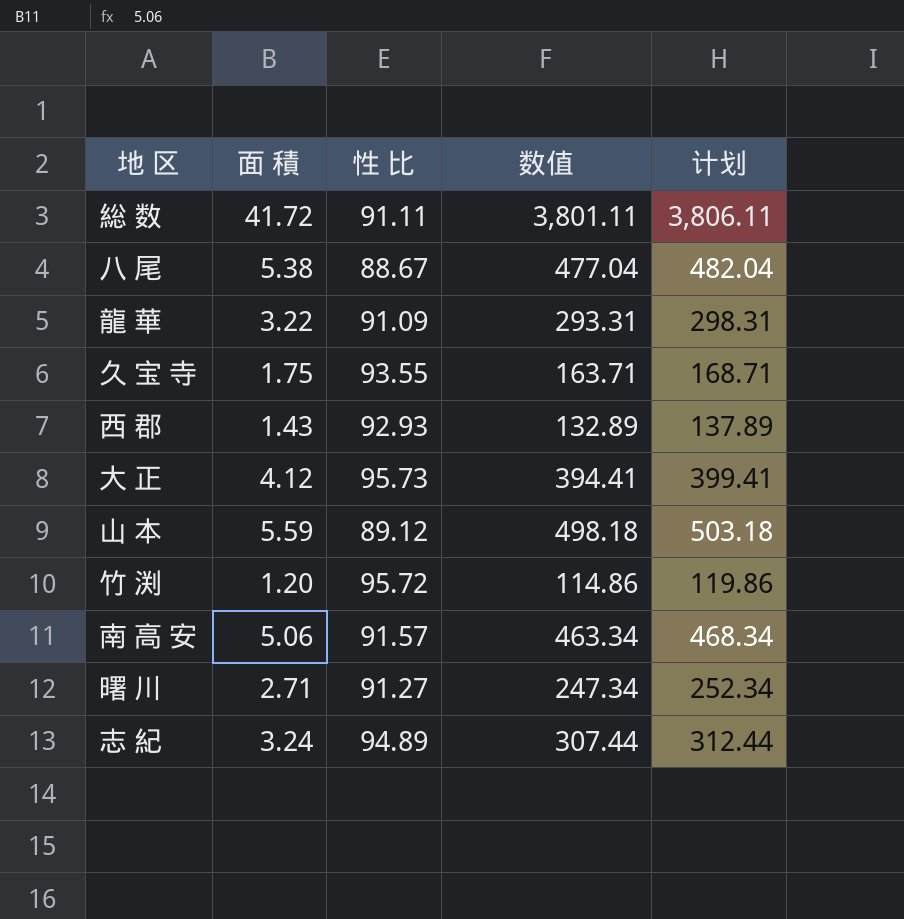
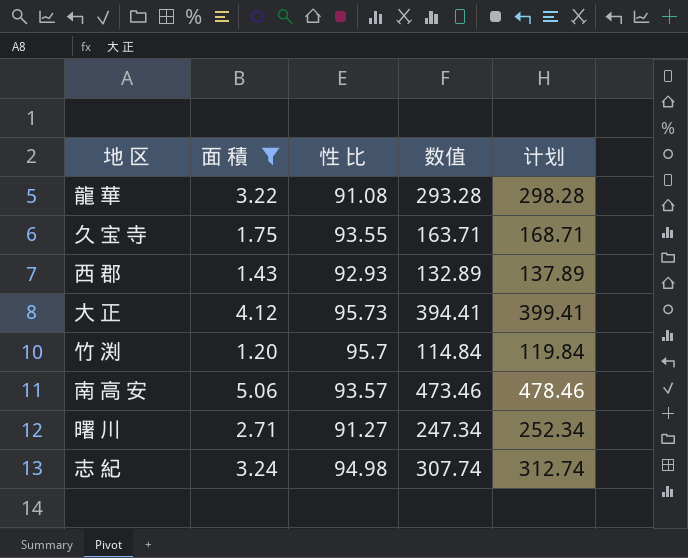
filter: none -> 面 積 <= 5.06
龍 華 | 性 比: 91.09 -> 91.08
龍 華 | 数值: 293.31 -> 293.28
龍 華 | 计划: 298.31 -> 298.28
竹 渕 | 性 比: 95.72 -> 95.7
竹 渕 | 数值: 114.86 -> 114.84
竹 渕 | 计划: 119.86 -> 119.84
南 高 安 | 性 比: 91.57 -> 93.57
南 高 安 | 数值: 463.34 -> 473.46
南 高 安 | 计划: 468.34 -> 478.46
志 紀 | 性 比: 94.89 -> 94.98
志 紀 | 数值: 307.44 -> 307.74
志 紀 | 计划: 312.44 -> 312.74

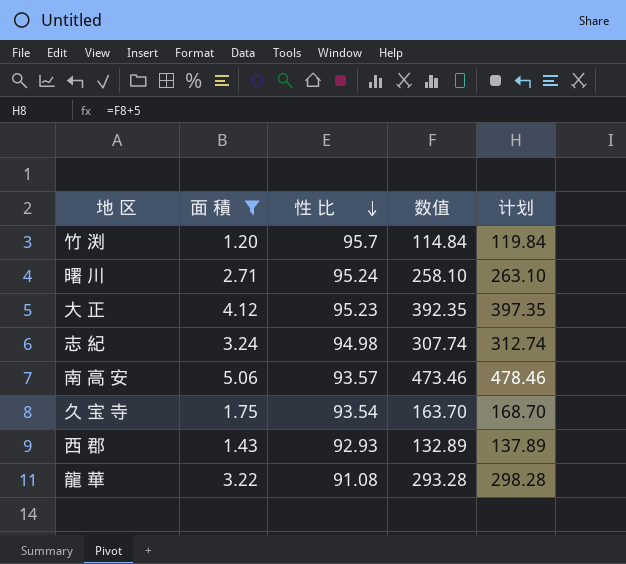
row order: none -> 性 比 descending
曙 川 | 性 比: 91.27 -> 95.24
曙 川 | 数值: 247.34 -> 258.10
曙 川 | 计划: 252.34 -> 263.10
大 正 | 性 比: 95.73 -> 95.23
大 正 | 数值: 394.41 -> 392.35
大 正 | 计划: 399.41 -> 397.35
久 宝 寺 | 性 比: 93.55 -> 93.54
久 宝 寺 | 数值: 163.71 -> 163.70
久 宝 寺 | 计划: 168.71 -> 168.70

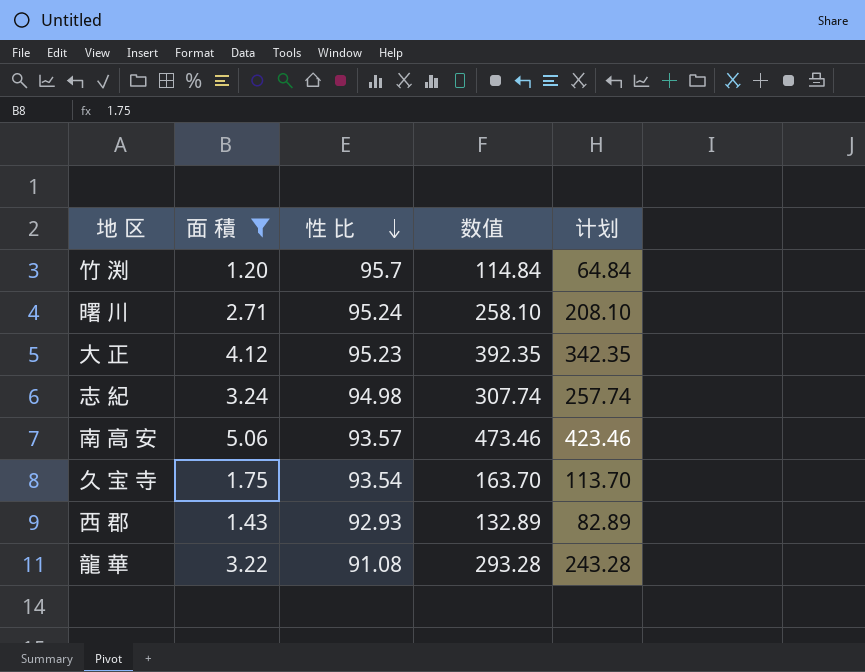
column 计划 | formula: [数值] + 5 -> [数值] - 50

